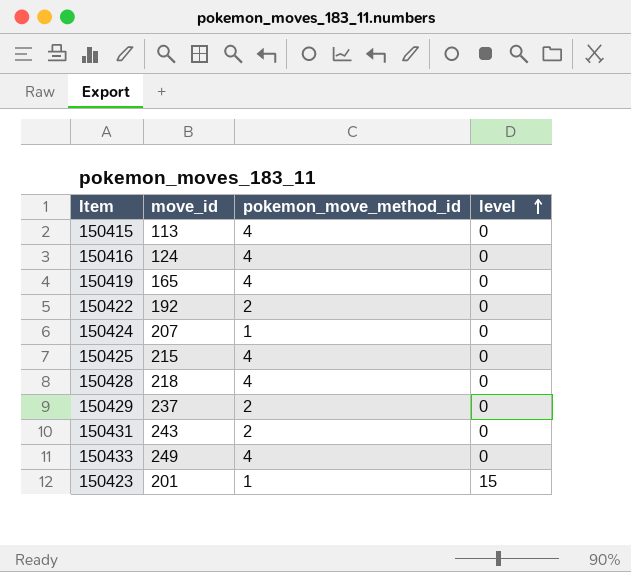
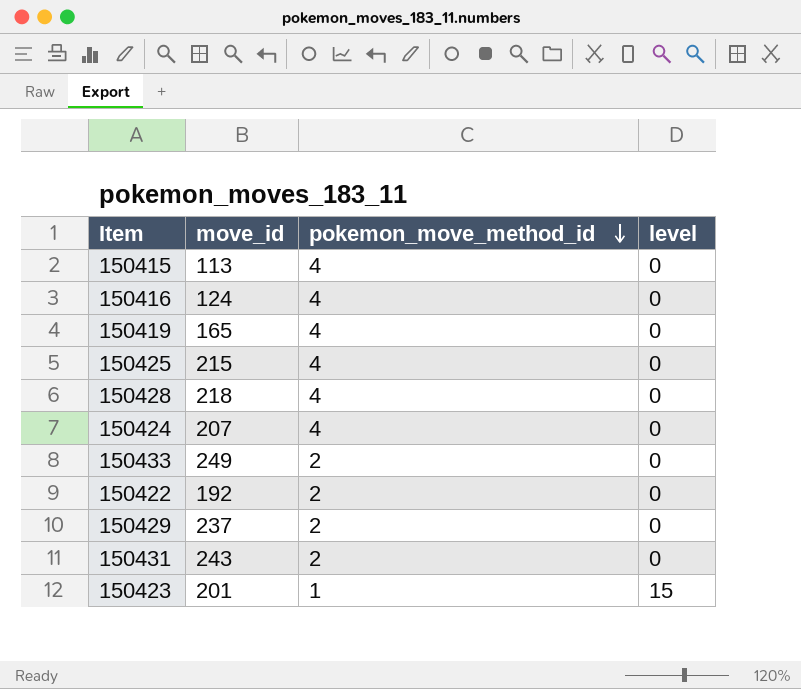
row order: level ascending -> pokemon_move_method_id descending
150424 | pokemon_move_method_id: 1 -> 4
150433 | pokemon_move_method_id: 4 -> 2

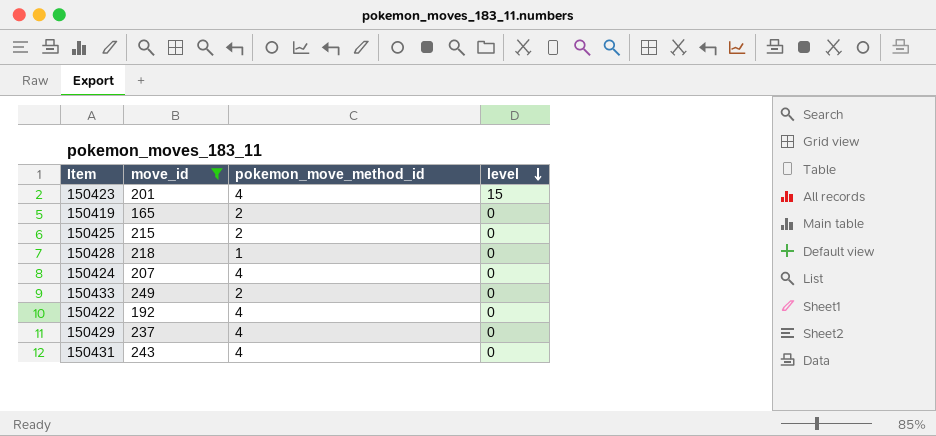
filter: none -> move_id >= 165
row order: pokemon_move_method_id descending -> level descending
150423 | pokemon_move_method_id: 1 -> 4
150419 | pokemon_move_method_id: 4 -> 2
150425 | pokemon_move_method_id: 4 -> 2
150428 | pokemon_move_method_id: 4 -> 1
150422 | pokemon_move_method_id: 2 -> 4
150429 | pokemon_move_method_id: 2 -> 4
150431 | pokemon_move_method_id: 2 -> 4

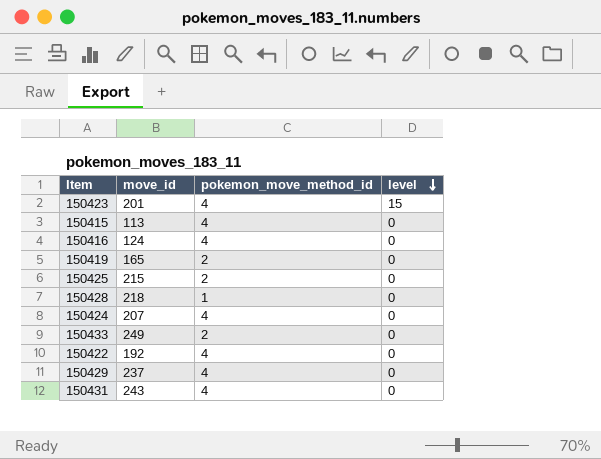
filter: move_id >= 165 -> none

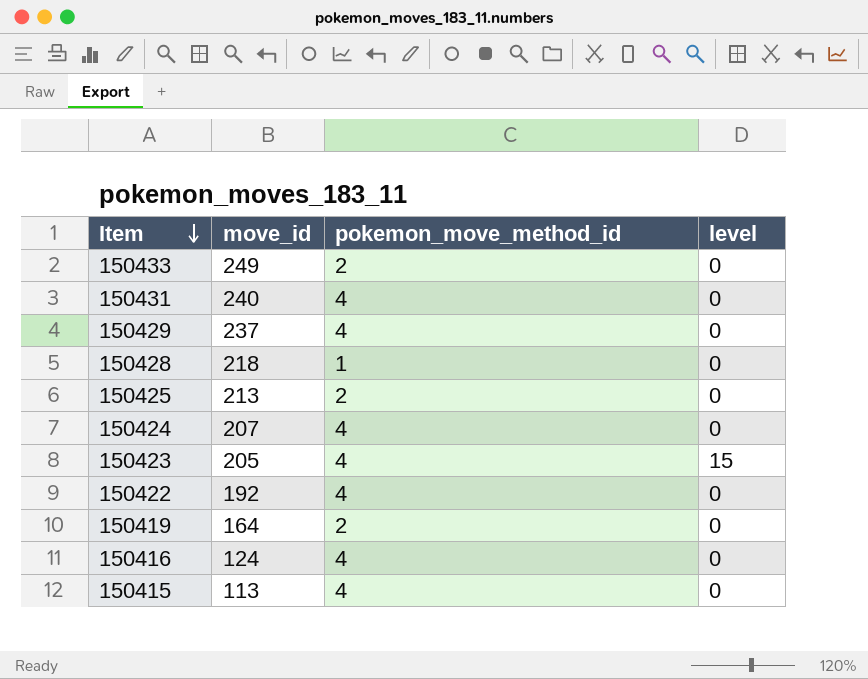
row order: level descending -> Item descending
150431 | move_id: 243 -> 240
150425 | move_id: 215 -> 213
150423 | move_id: 201 -> 205
150419 | move_id: 165 -> 164

